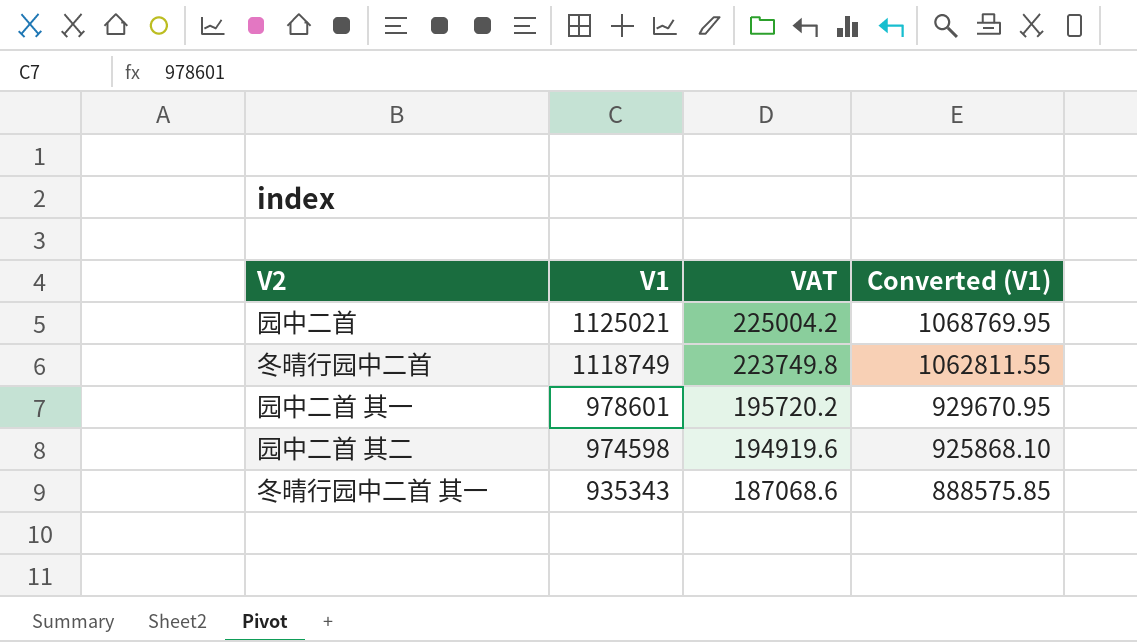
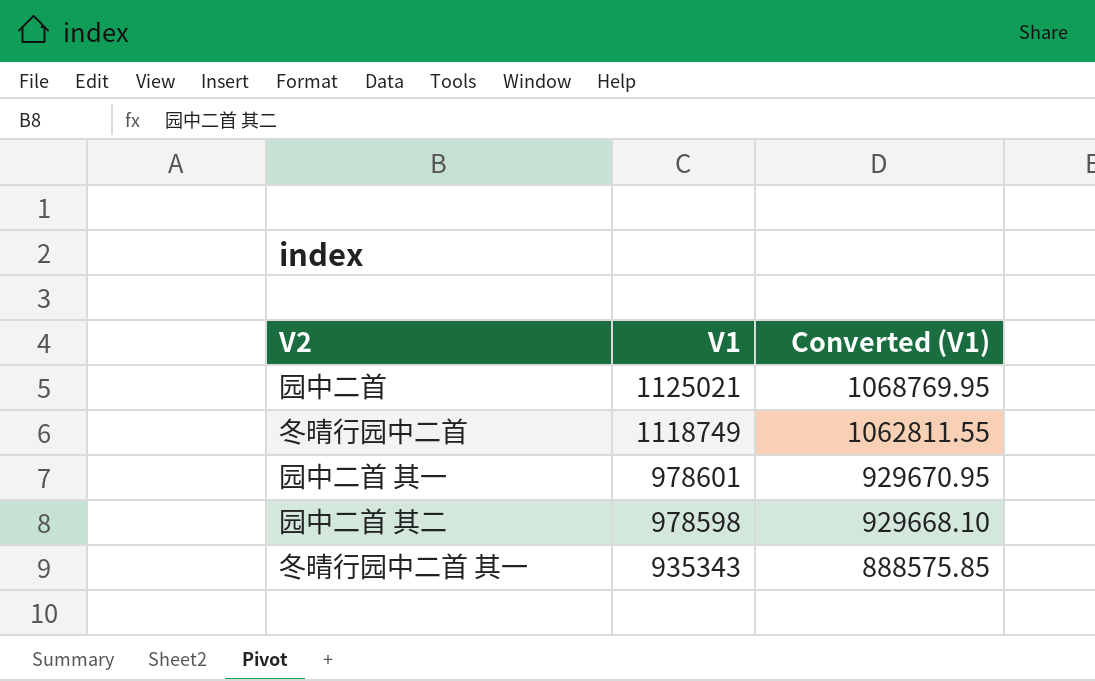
column VAT | formula: [V1] * 0.2 -> none
园中二首 其二 | V1: 974598 -> 978598
园中二首 其二 | Converted (V1): 925868.10 -> 929668.10

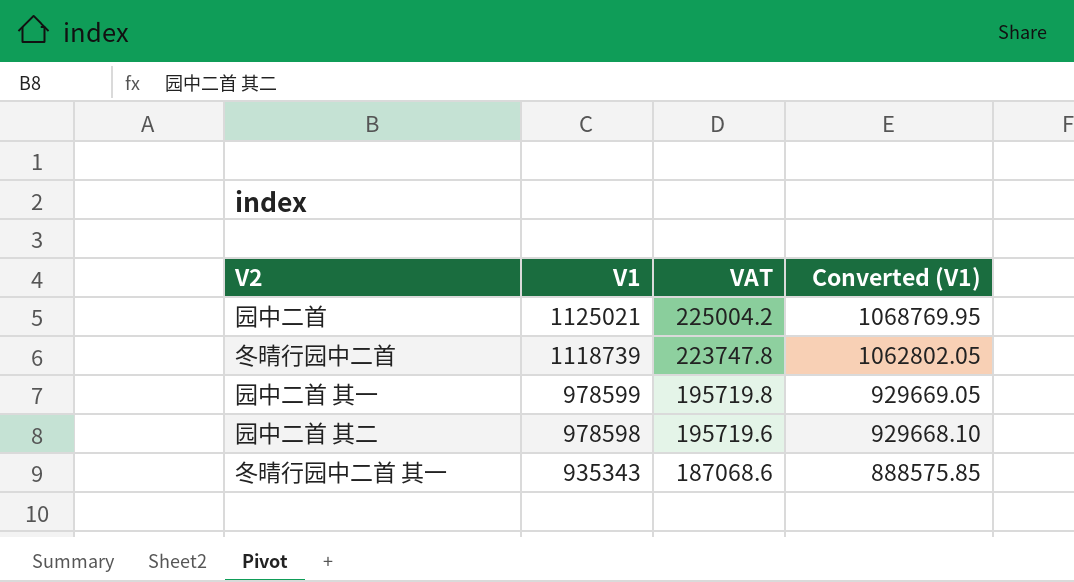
column VAT | formula: none -> [V1] * 0.2
冬晴行园中二首 | V1: 1118749 -> 1118739
冬晴行园中二首 | Converted (V1): 1062811.55 -> 1062802.05
园中二首 其一 | V1: 978601 -> 978599
园中二首 其一 | Converted (V1): 929670.95 -> 929669.05

